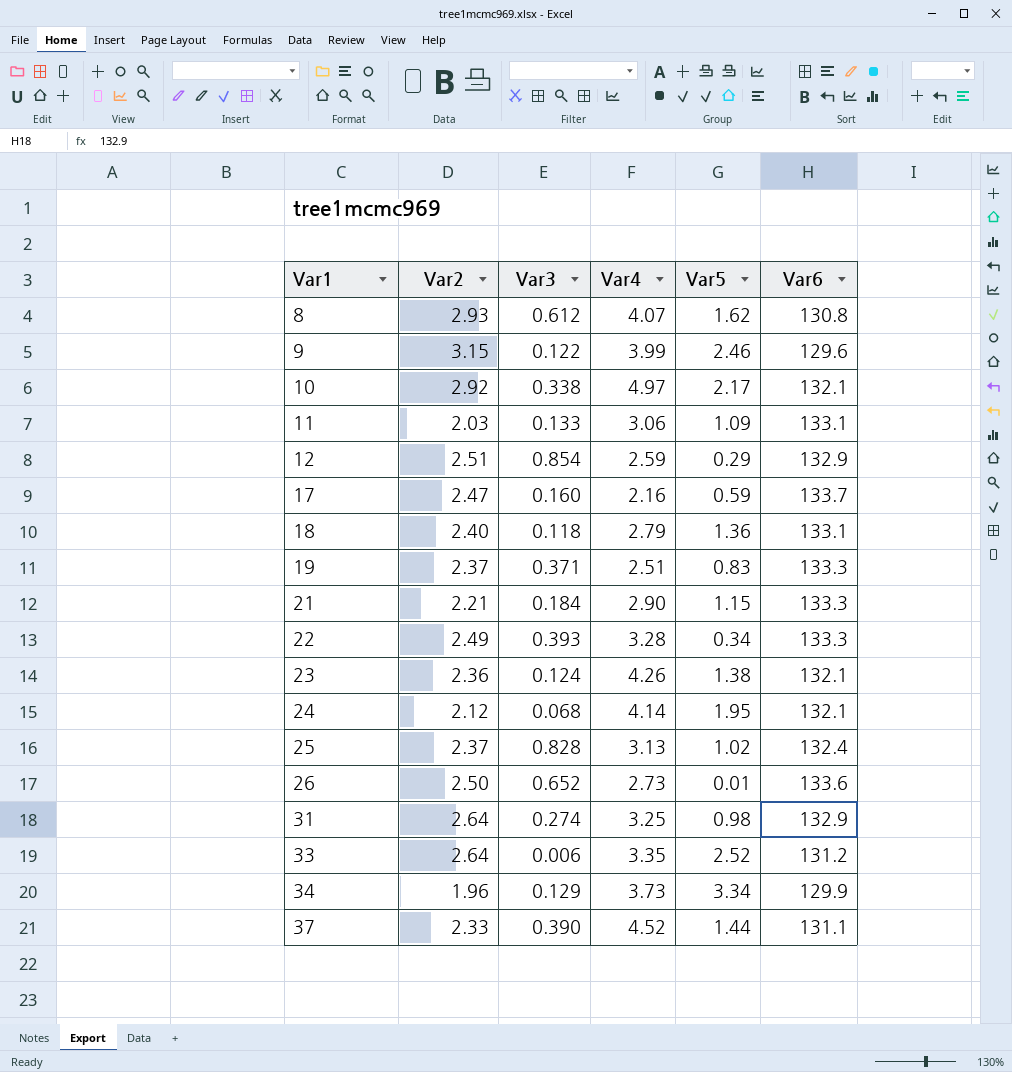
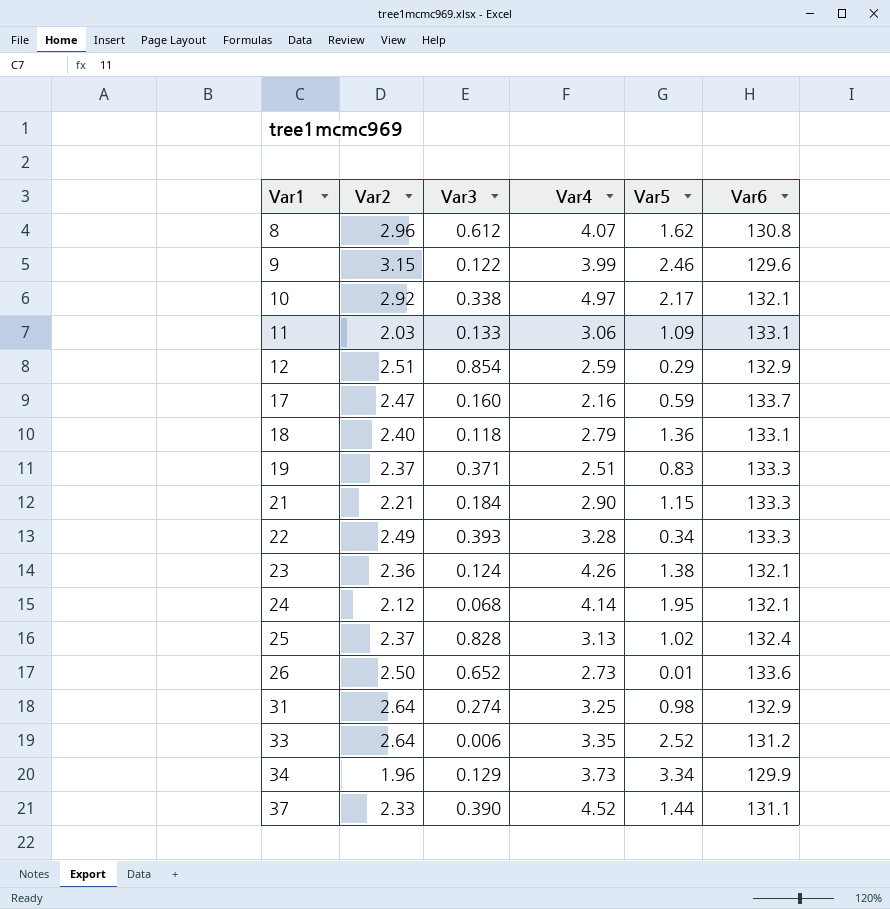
8 | Var2: 2.93 -> 2.96

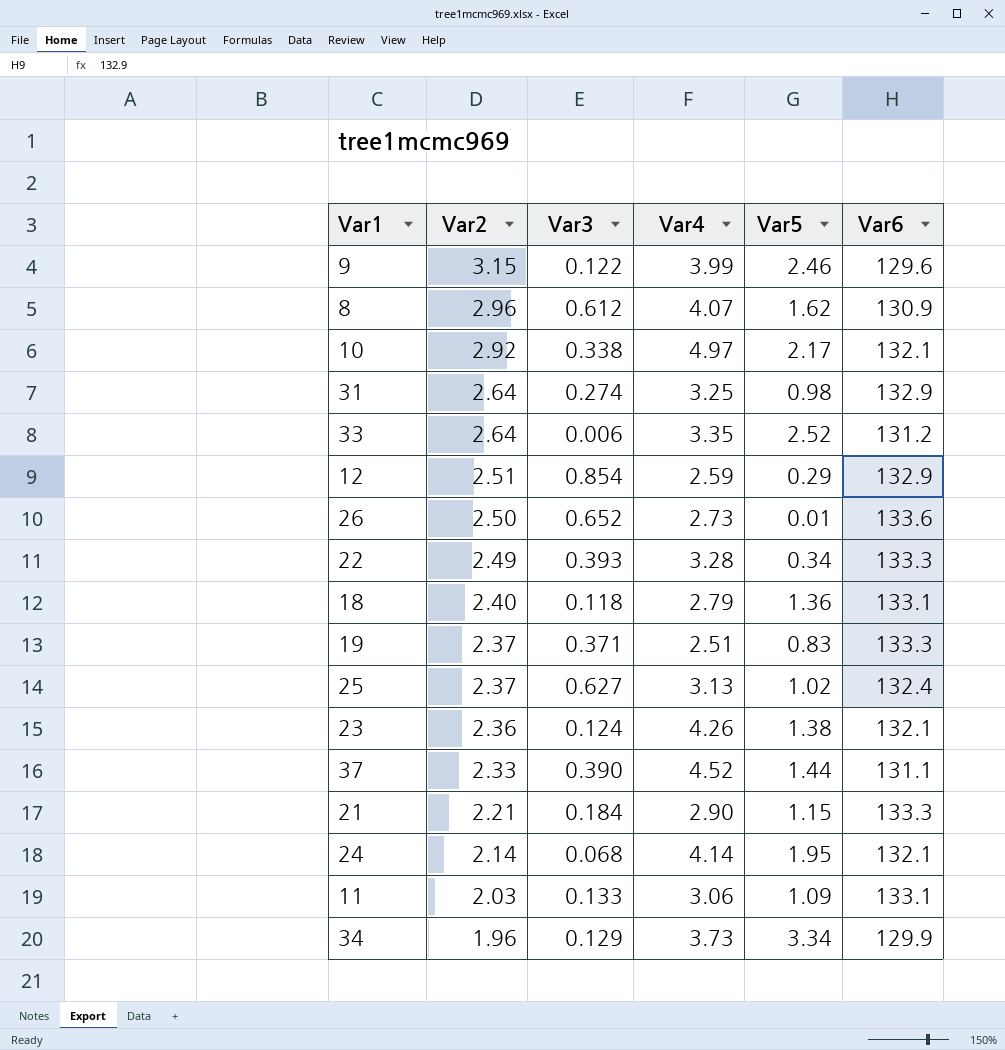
row order: Var1 ascending -> Var2 descending
row 17: 2.47 | 0.160 | 2.16 | 0.59 | 133.7 -> none
8 | Var6: 130.8 -> 130.9
25 | Var3: 0.828 -> 0.627
24 | Var2: 2.12 -> 2.14

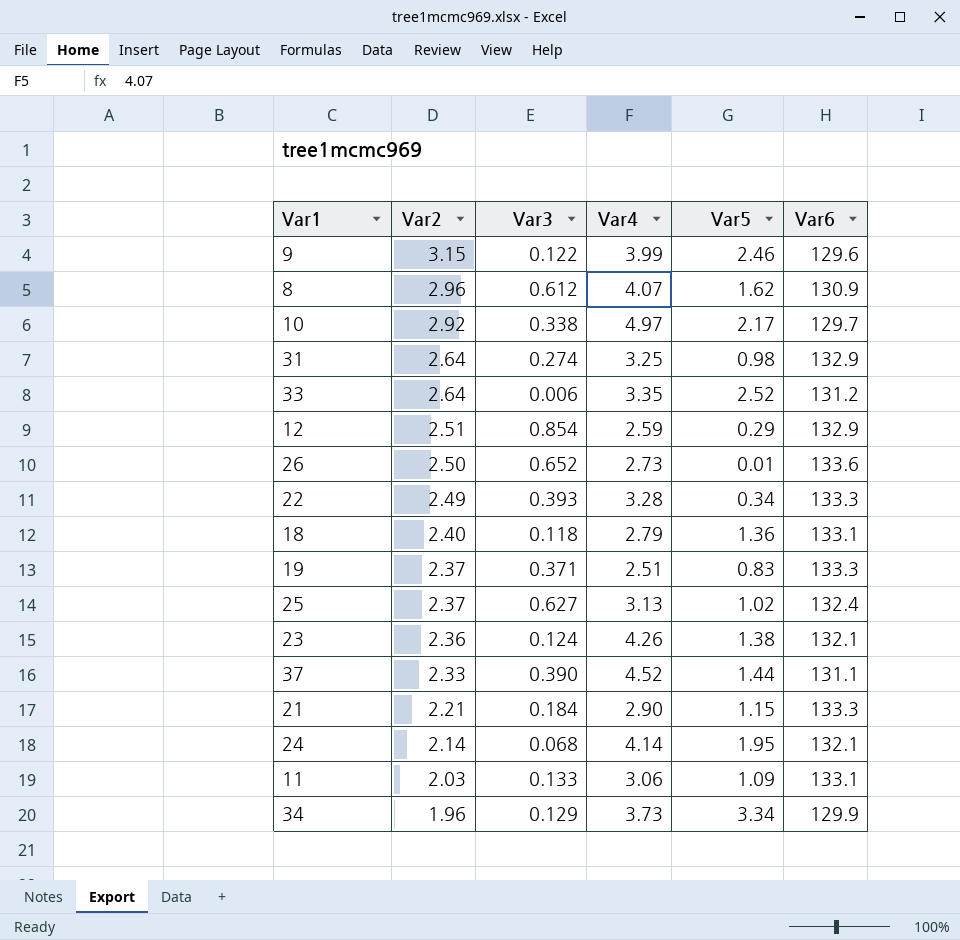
10 | Var6: 132.1 -> 129.7

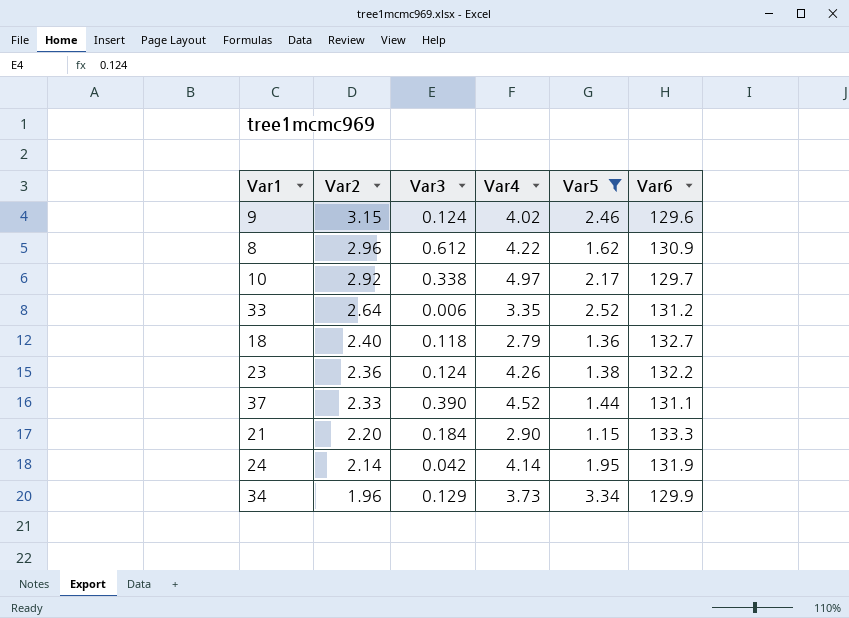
filter: none -> Var5 >= 1.15
9 | Var3: 0.122 -> 0.124
9 | Var4: 3.99 -> 4.02
8 | Var4: 4.07 -> 4.22
18 | Var6: 133.1 -> 132.7
23 | Var6: 132.1 -> 132.2
21 | Var2: 2.21 -> 2.20
24 | Var3: 0.068 -> 0.042
24 | Var6: 132.1 -> 131.9

